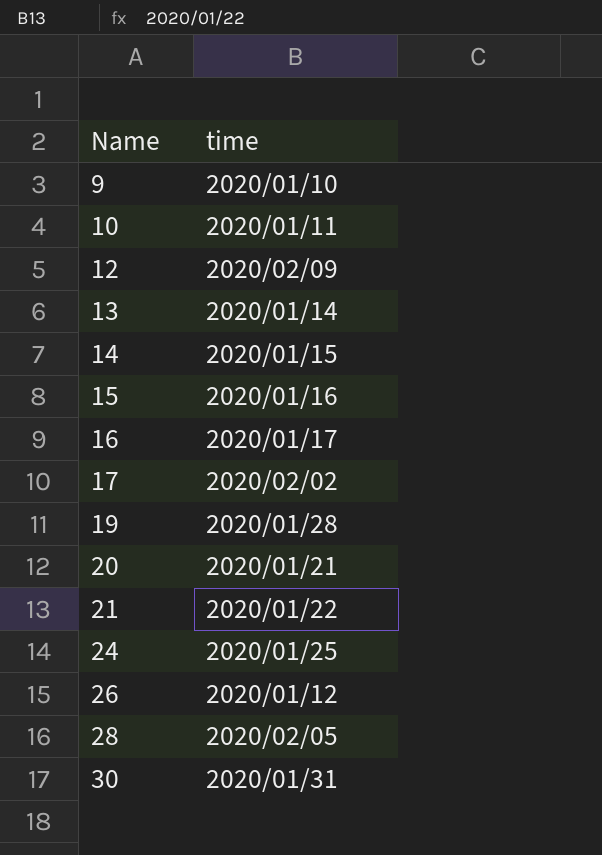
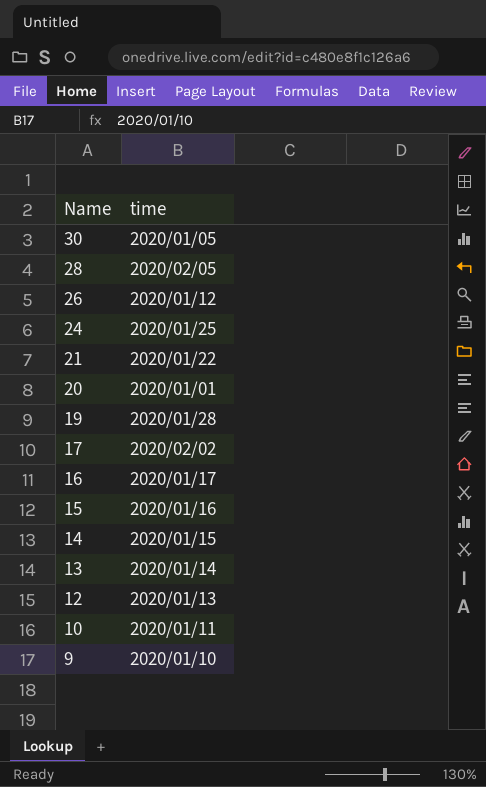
row order: Name ascending -> Name descending
30 | time: 2020/01/31 -> 2020/01/05
20 | time: 2020/01/21 -> 2020/01/01
12 | time: 2020/02/09 -> 2020/01/13

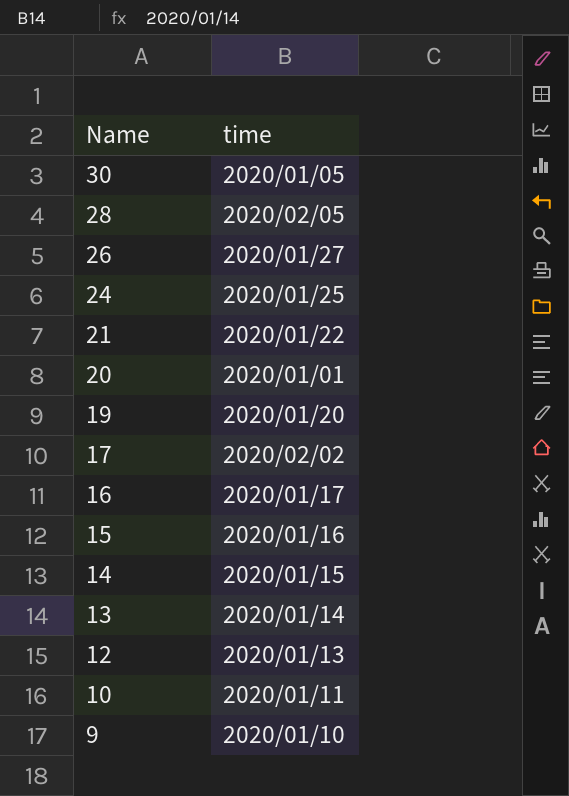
26 | time: 2020/01/12 -> 2020/01/27
19 | time: 2020/01/28 -> 2020/01/20

